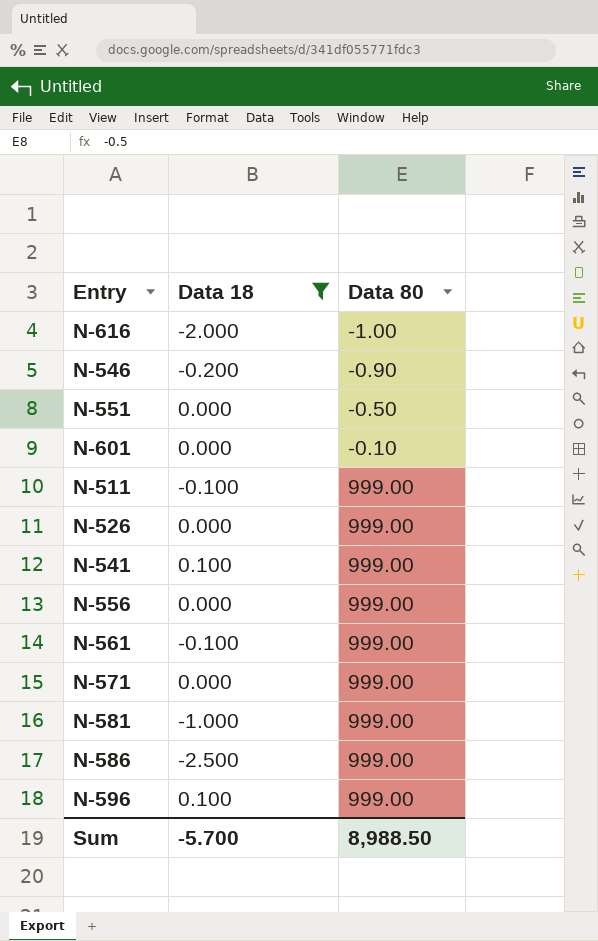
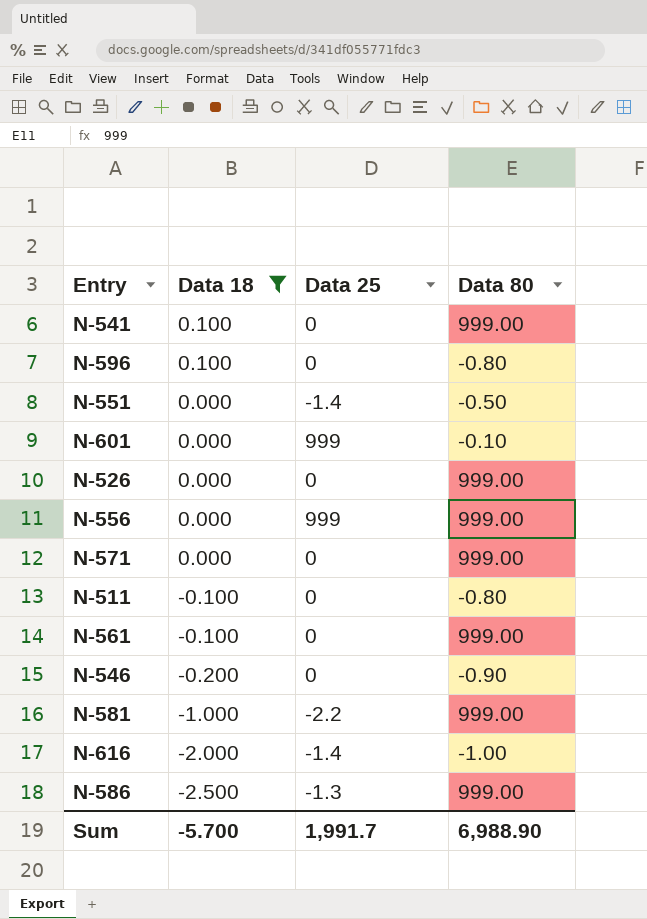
row order: Data 80 ascending -> Data 18 descending
column Data 25 | position: none -> 3
N-596 | Data 80: 999.00 -> -0.80
N-511 | Data 80: 999.00 -> -0.80
Sum | Data 80: 8,988.50 -> 6,988.90

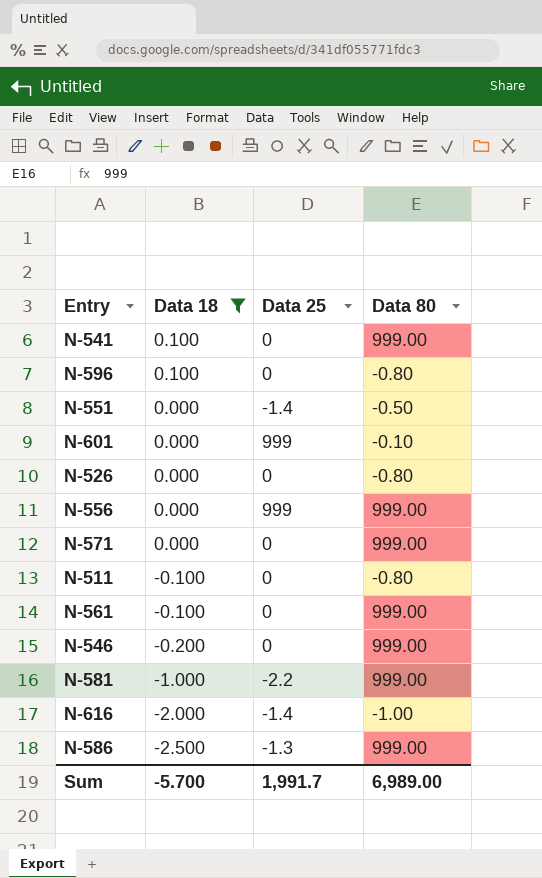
N-526 | Data 80: 999.00 -> -0.80
N-546 | Data 80: -0.90 -> 999.00
Sum | Data 80: 6,988.90 -> 6,989.00

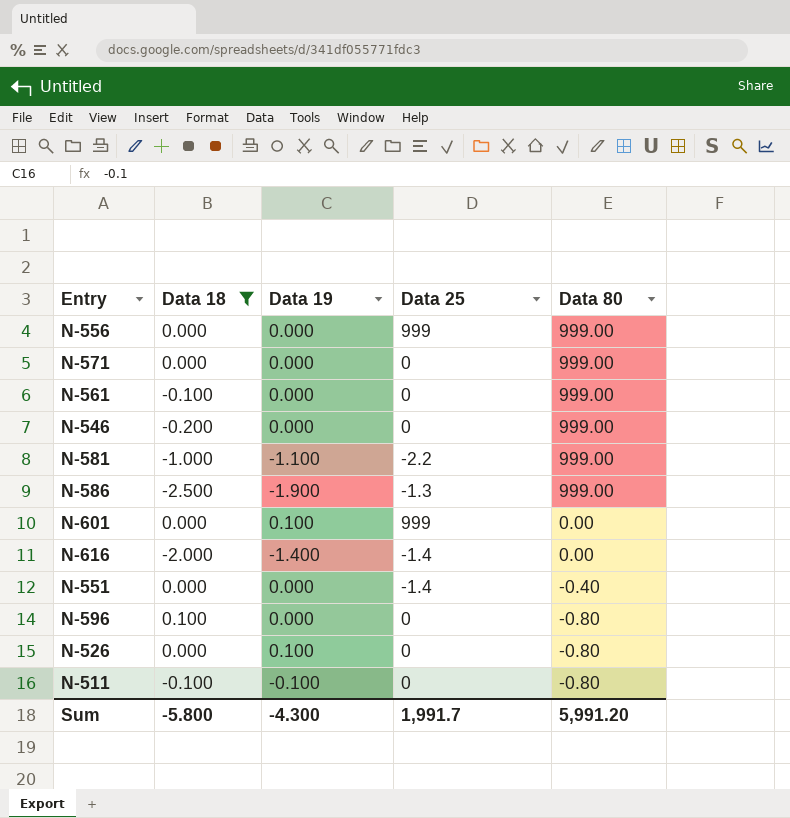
row order: Data 18 descending -> Data 80 descending
column Data 19 | position: none -> 3
row N-541: 0.100 | 0 | 999.00 -> none
N-601 | Data 80: -0.10 -> 0.00
N-616 | Data 80: -1.00 -> 0.00
N-551 | Data 80: -0.50 -> -0.40
Sum | Data 18: -5.700 -> -5.800
Sum | Data 80: 6,989.00 -> 5,991.20

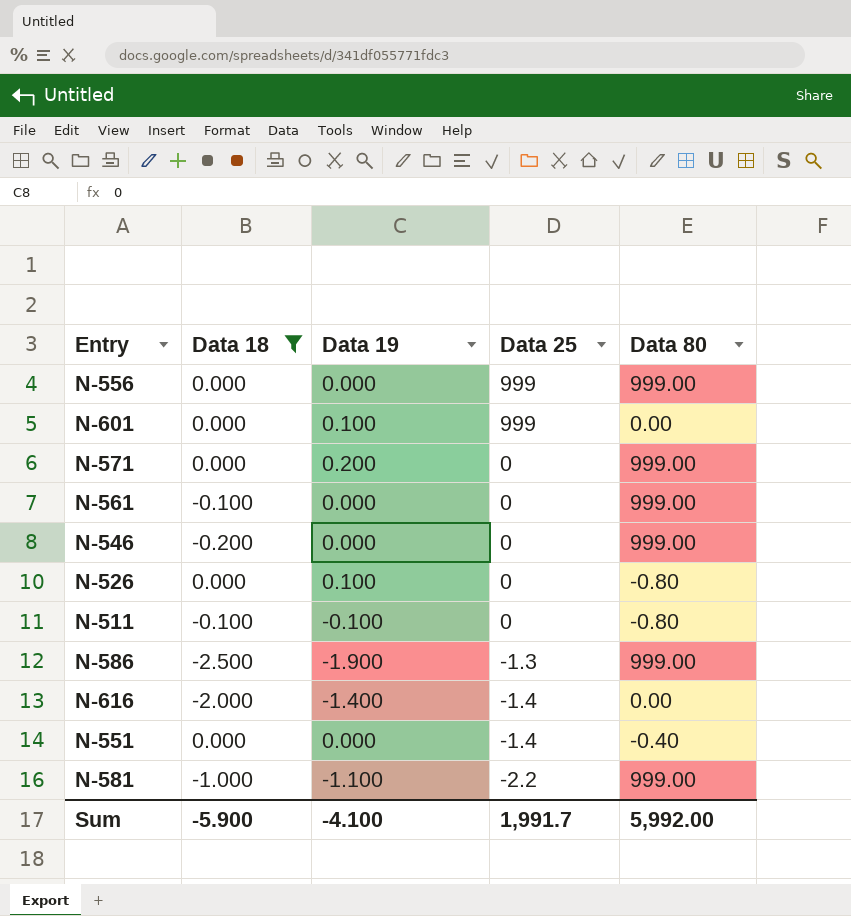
row order: Data 80 descending -> Data 25 descending
row N-596: 0.100 | 0.000 | 0 | -0.80 -> none
N-571 | Data 19: 0.000 -> 0.200
Sum | Data 18: -5.800 -> -5.900
Sum | Data 19: -4.300 -> -4.100
Sum | Data 80: 5,991.20 -> 5,992.00

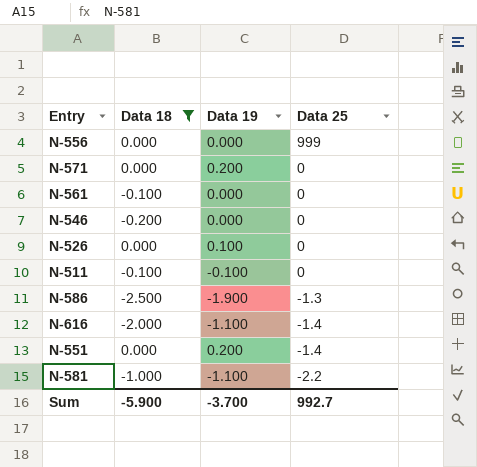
column Data 80 | position: 5 -> none
row N-601: 0.000 | 0.100 | 999 | 0.00 -> none
N-616 | Data 19: -1.400 -> -1.100
N-551 | Data 19: 0.000 -> 0.200
Sum | Data 19: -4.100 -> -3.700
Sum | Data 25: 1,991.7 -> 992.7

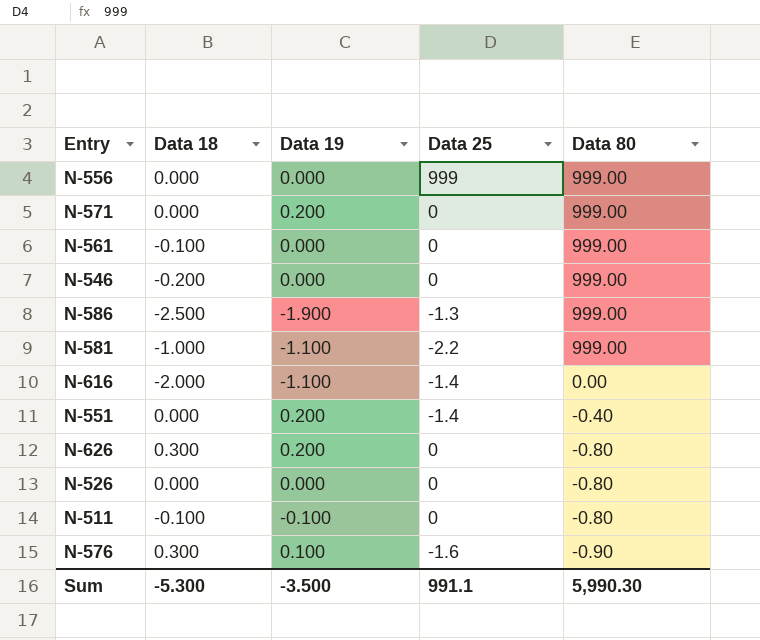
filter: Data 18 != 0.300 -> none
row order: Data 25 descending -> Data 80 descending
column Data 80 | position: none -> 5
N-526 | Data 19: 0.100 -> 0.000
Sum | Data 18: -5.900 -> -5.300
Sum | Data 19: -3.700 -> -3.500
Sum | Data 25: 992.7 -> 991.1

